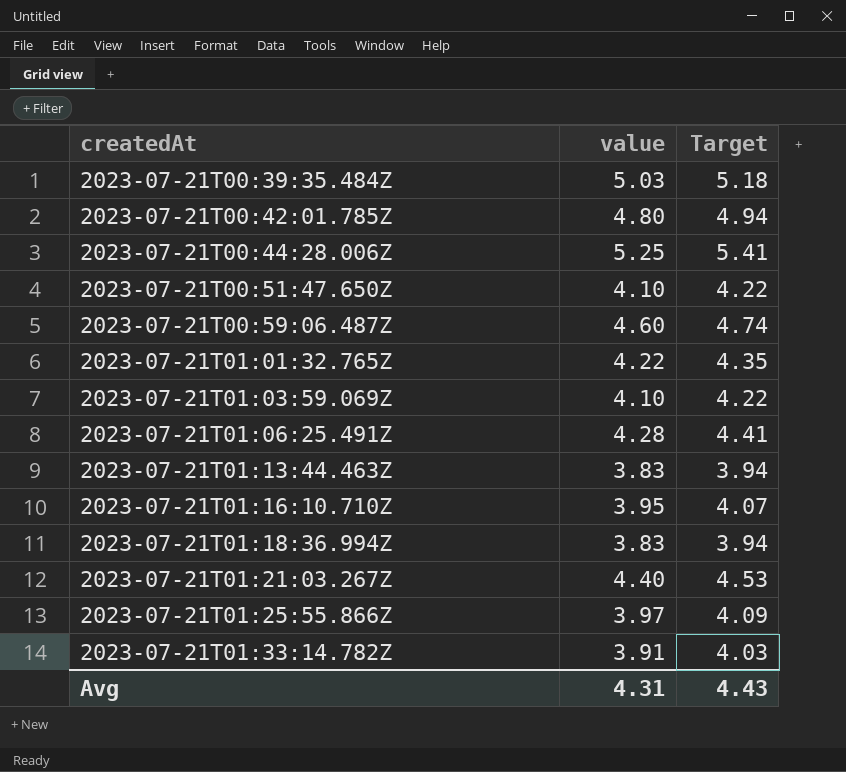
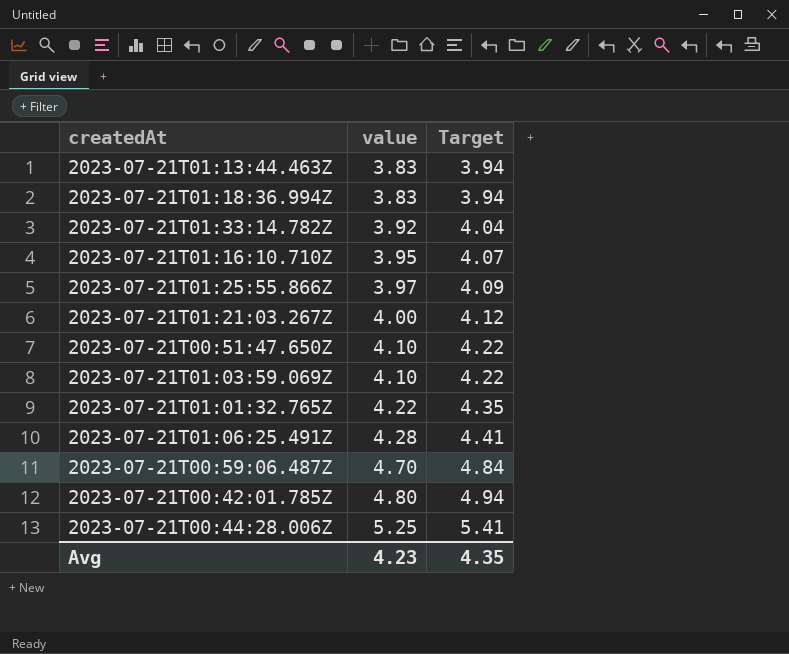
row order: createdAt ascending -> value ascending
row 2023-07-21T00:39:35.484Z: 5.03 | 5.18 -> none
2023-07-21T01:33:14.782Z | value: 3.91 -> 3.92
2023-07-21T01:33:14.782Z | Target: 4.03 -> 4.04
2023-07-21T01:21:03.267Z | value: 4.40 -> 4.00
2023-07-21T01:21:03.267Z | Target: 4.53 -> 4.12
2023-07-21T00:59:06.487Z | value: 4.60 -> 4.70
2023-07-21T00:59:06.487Z | Target: 4.74 -> 4.84
Avg | value: 4.31 -> 4.23
Avg | Target: 4.43 -> 4.35

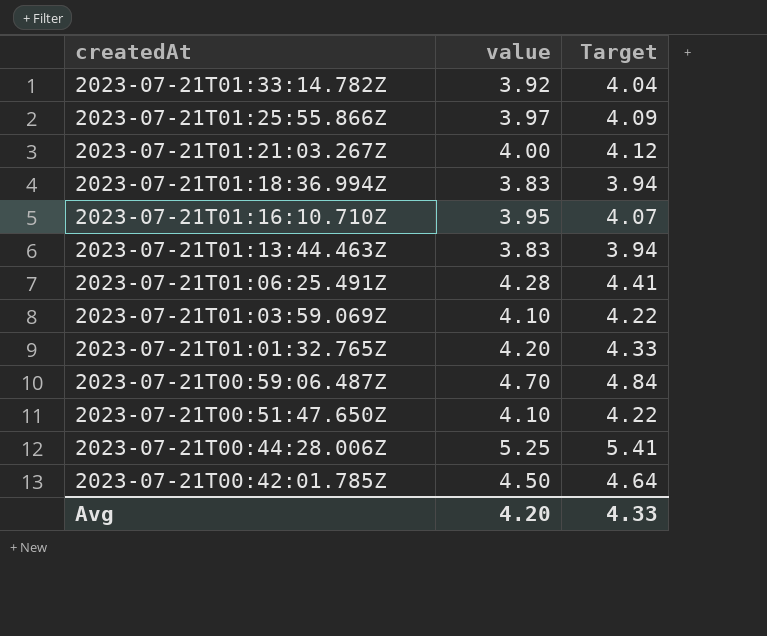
row order: value ascending -> createdAt descending
2023-07-21T01:01:32.765Z | value: 4.22 -> 4.20
2023-07-21T01:01:32.765Z | Target: 4.35 -> 4.33
2023-07-21T00:42:01.785Z | value: 4.80 -> 4.50
2023-07-21T00:42:01.785Z | Target: 4.94 -> 4.64
Avg | value: 4.23 -> 4.20
Avg | Target: 4.35 -> 4.33

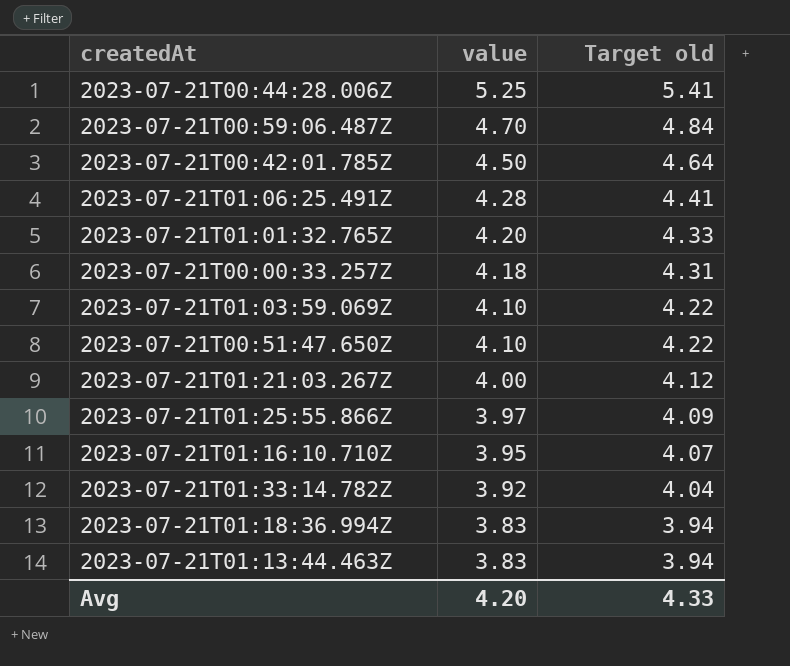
row order: createdAt descending -> value descending
column name: Target -> Target old
row 2023-07-21T00:00:33.257Z: none -> 4.18 | 4.31

